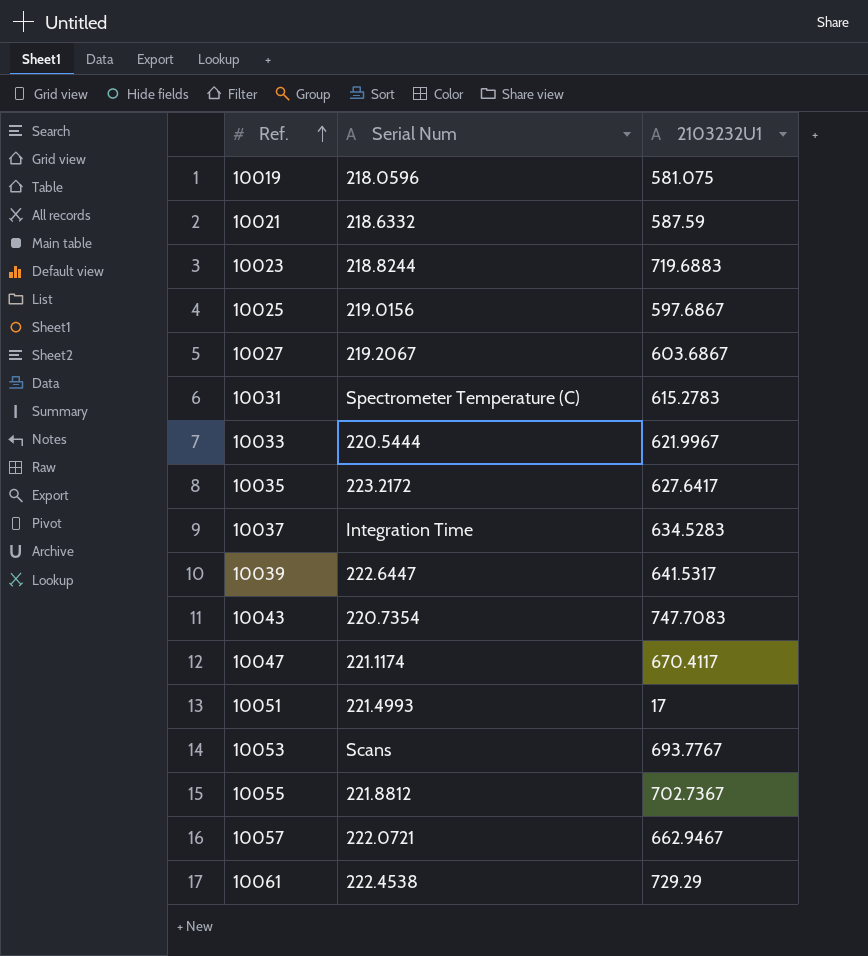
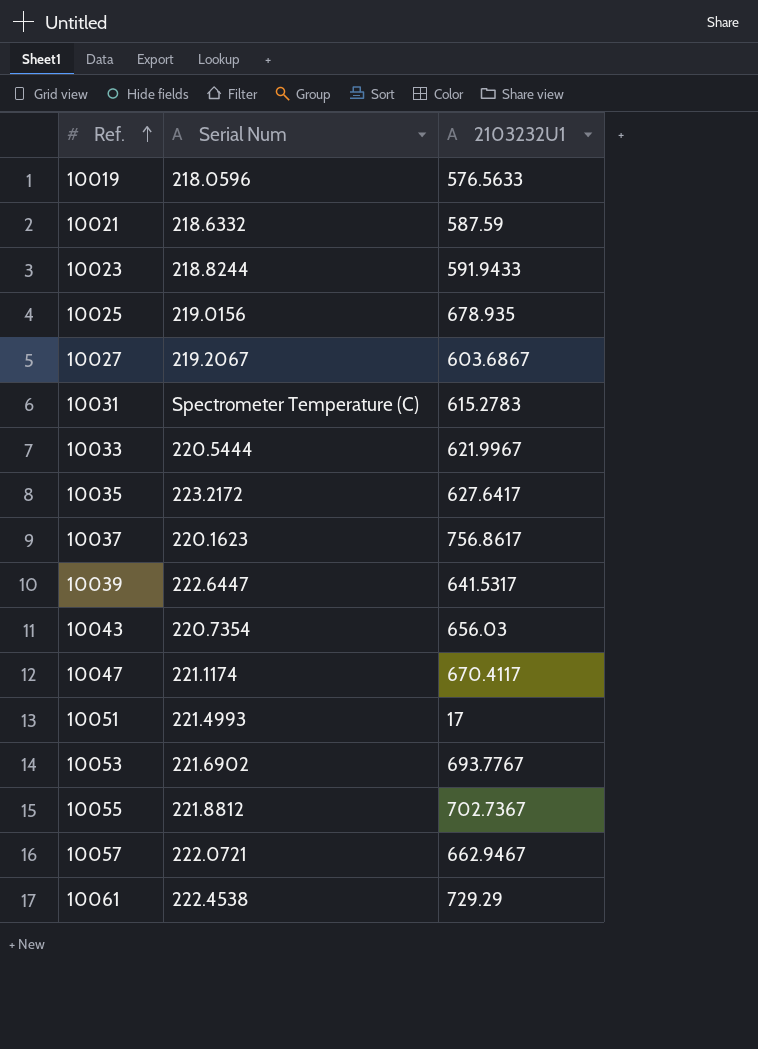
10019 | 2103232U1: 581.075 -> 576.5633
10023 | 2103232U1: 719.6883 -> 591.9433
10025 | 2103232U1: 597.6867 -> 678.935
10037 | Serial Num: Integration Time -> 220.1623
10037 | 2103232U1: 634.5283 -> 756.8617
10043 | 2103232U1: 747.7083 -> 656.03
10053 | Serial Num: Scans -> 221.6902

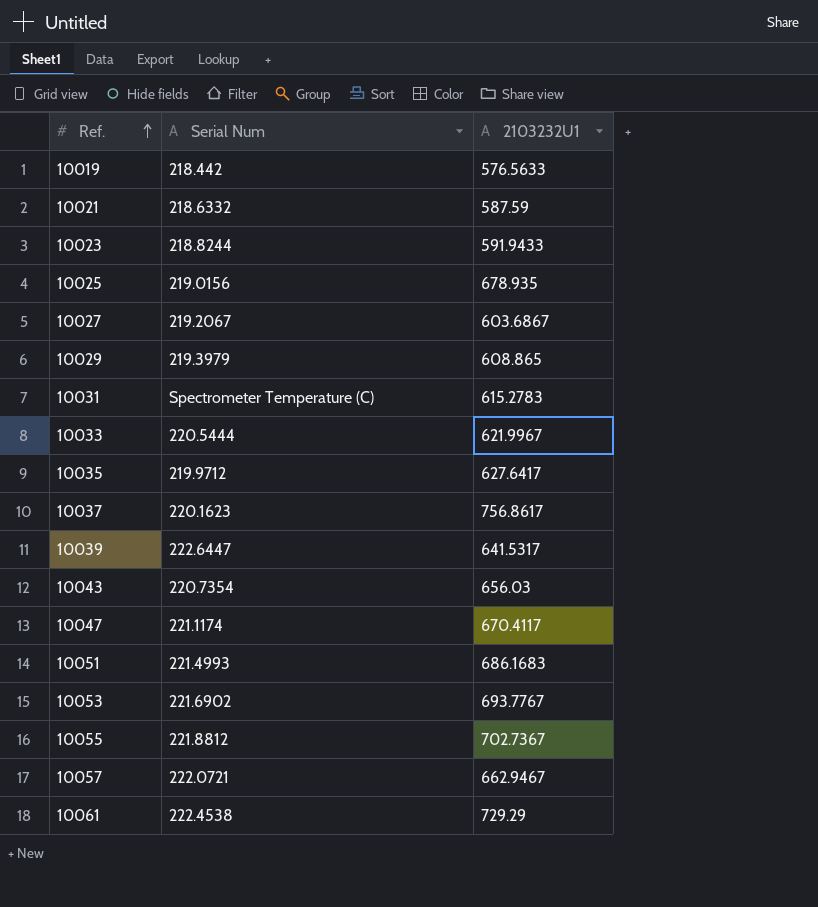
10019 | Serial Num: 218.0596 -> 218.442
row 10029: none -> 219.3979 | 608.865
10035 | Serial Num: 223.2172 -> 219.9712
10051 | 2103232U1: 17 -> 686.1683

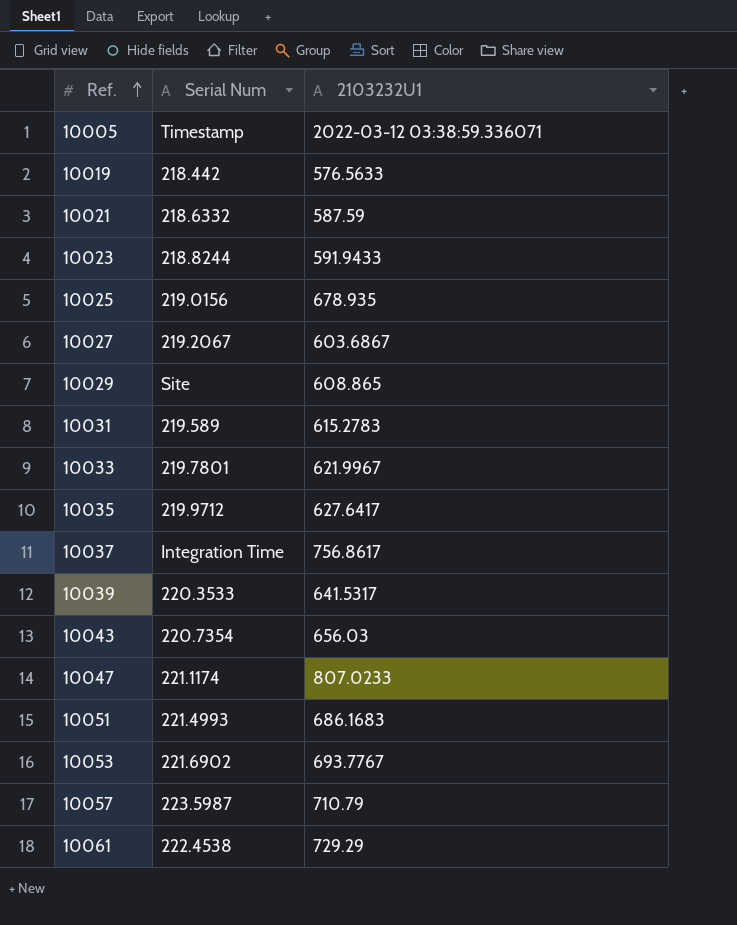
row 10055: 221.8812 | 702.7367 -> none
row 10005: none -> Timestamp | 2022-03-12 03:38:59.336071
10029 | Serial Num: 219.3979 -> Site
10031 | Serial Num: Spectrometer Temperature (C) -> 219.589
10033 | Serial Num: 220.5444 -> 219.7801
10037 | Serial Num: 220.1623 -> Integration Time
10039 | Serial Num: 222.6447 -> 220.3533
10047 | 2103232U1: 670.4117 -> 807.0233
10057 | Serial Num: 222.0721 -> 223.5987
10057 | 2103232U1: 662.9467 -> 710.79

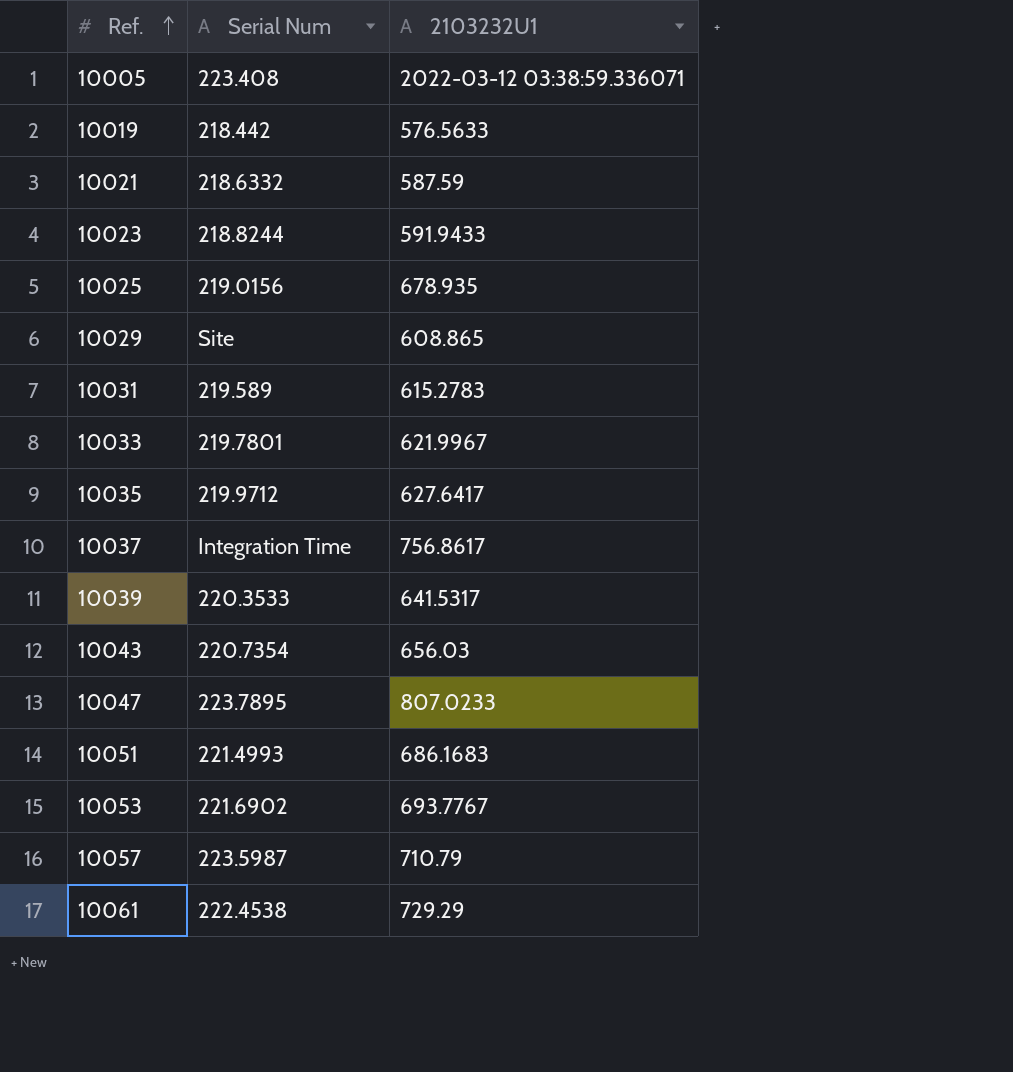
row 10027: 219.2067 | 603.6867 -> none
10005 | Serial Num: Timestamp -> 223.408
10047 | Serial Num: 221.1174 -> 223.7895

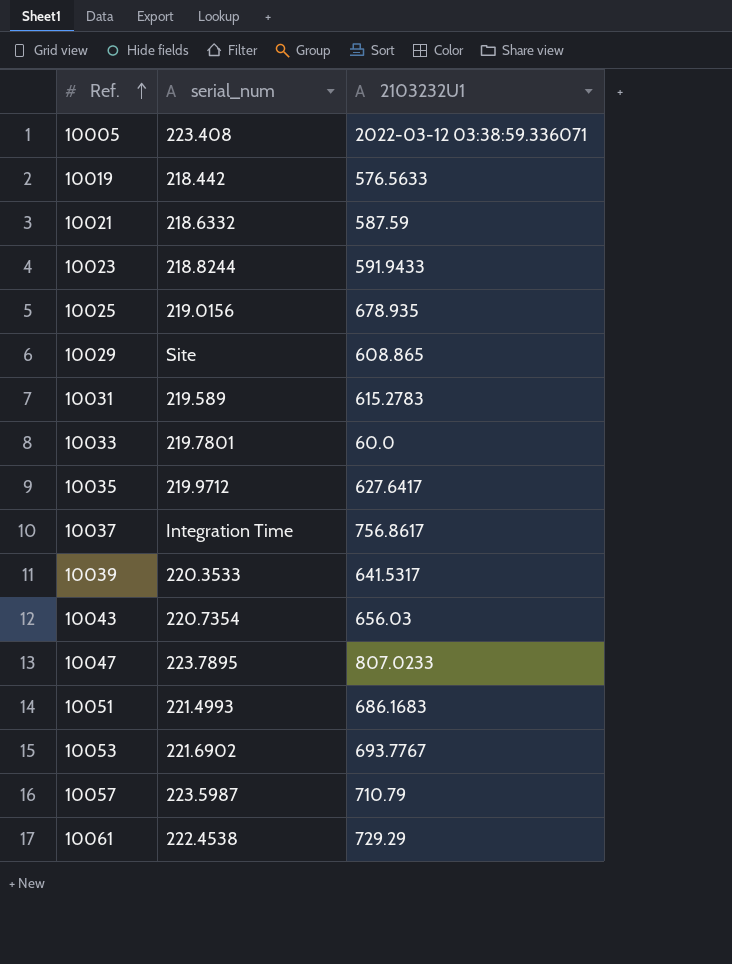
column name: Serial Num -> serial_num
10033 | 2103232U1: 621.9967 -> 60.0

